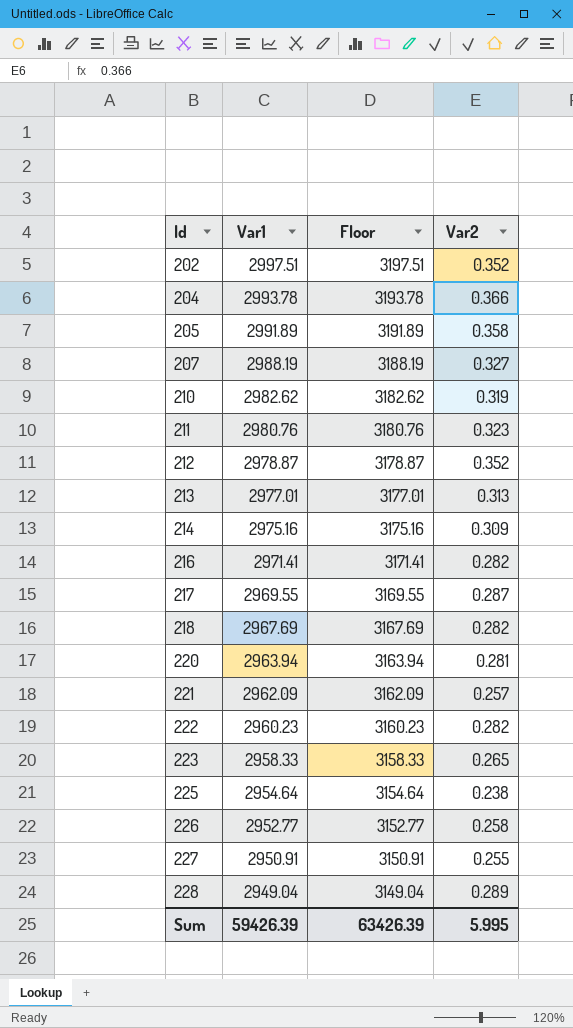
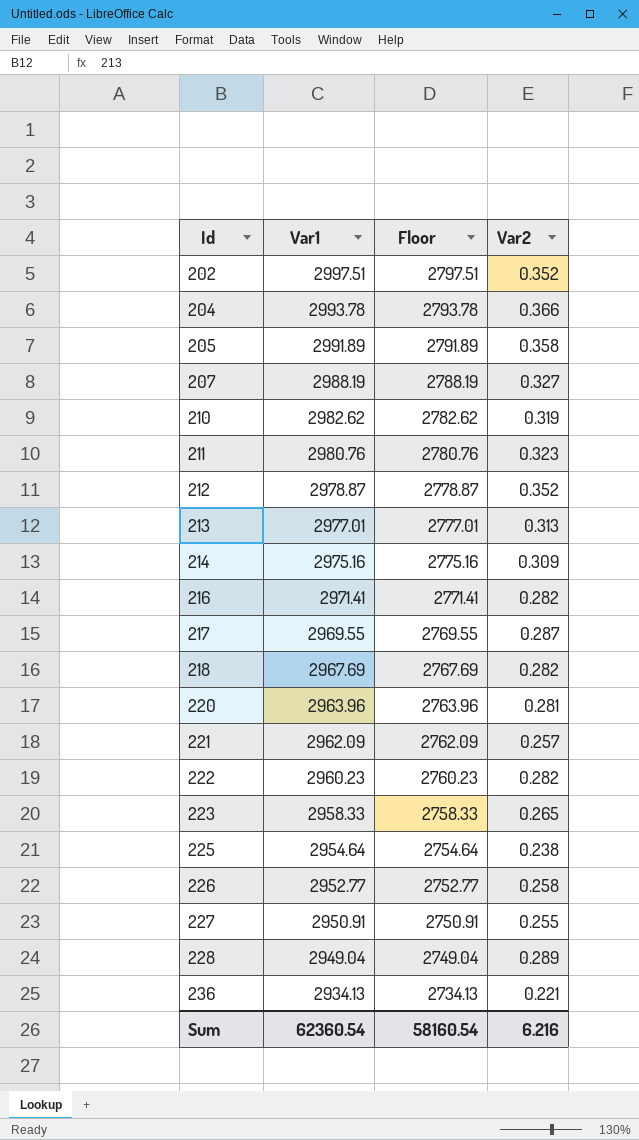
column Floor | formula: [Var1] + 200 -> [Var1] - 200
220 | Var1: 2963.94 -> 2963.96
row 236: none -> 2934.13 | 2734.13 | 0.221
Sum | Var1: 59426.39 -> 62360.54
Sum | Floor: 63426.39 -> 58160.54
Sum | Var2: 5.995 -> 6.216

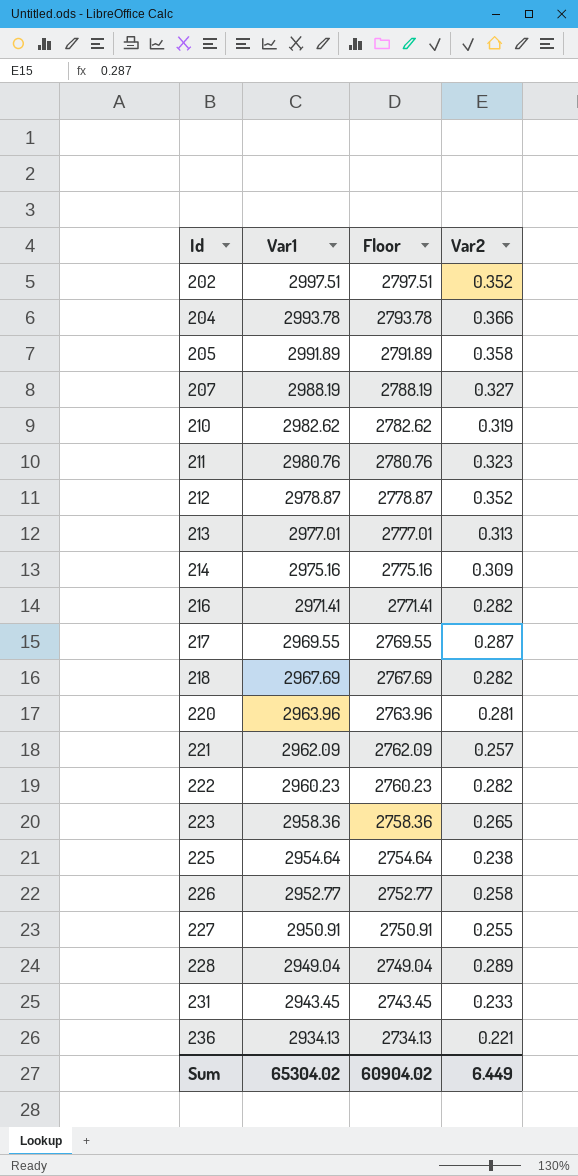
223 | Var1: 2958.33 -> 2958.36
223 | Floor: 2758.33 -> 2758.36
row 231: none -> 2943.45 | 2743.45 | 0.233
Sum | Var1: 62360.54 -> 65304.02
Sum | Floor: 58160.54 -> 60904.02
Sum | Var2: 6.216 -> 6.449

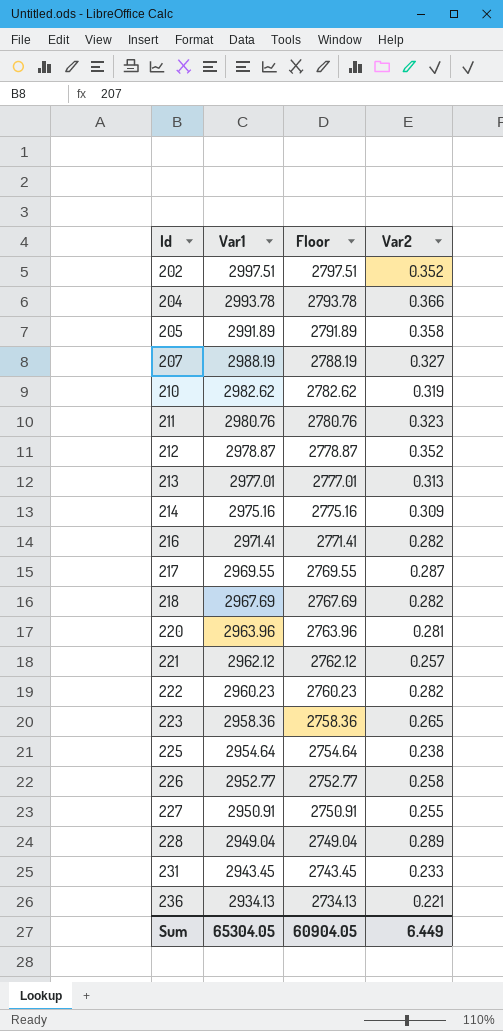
221 | Var1: 2962.09 -> 2962.12
221 | Floor: 2762.09 -> 2762.12
Sum | Var1: 65304.02 -> 65304.05
Sum | Floor: 60904.02 -> 60904.05

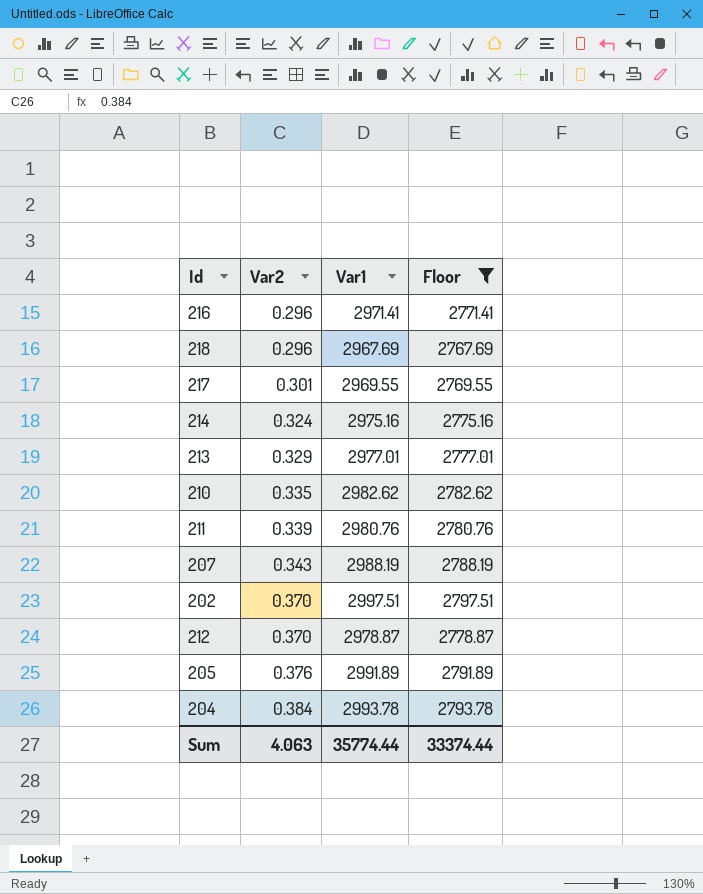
filter: none -> Floor >= 2767.69
row order: Id ascending -> Var2 ascending
column Var2 | position: 4 -> 2
216 | Var2: 0.282 -> 0.296
218 | Var2: 0.282 -> 0.296
217 | Var2: 0.287 -> 0.301
214 | Var2: 0.309 -> 0.324
213 | Var2: 0.313 -> 0.329
210 | Var2: 0.319 -> 0.335
211 | Var2: 0.323 -> 0.339
207 | Var2: 0.327 -> 0.343
202 | Var2: 0.352 -> 0.370
212 | Var2: 0.352 -> 0.370
205 | Var2: 0.358 -> 0.376
204 | Var2: 0.366 -> 0.384
Sum | Var2: 6.449 -> 4.063
Sum | Var1: 65304.05 -> 35774.44
Sum | Floor: 60904.05 -> 33374.44

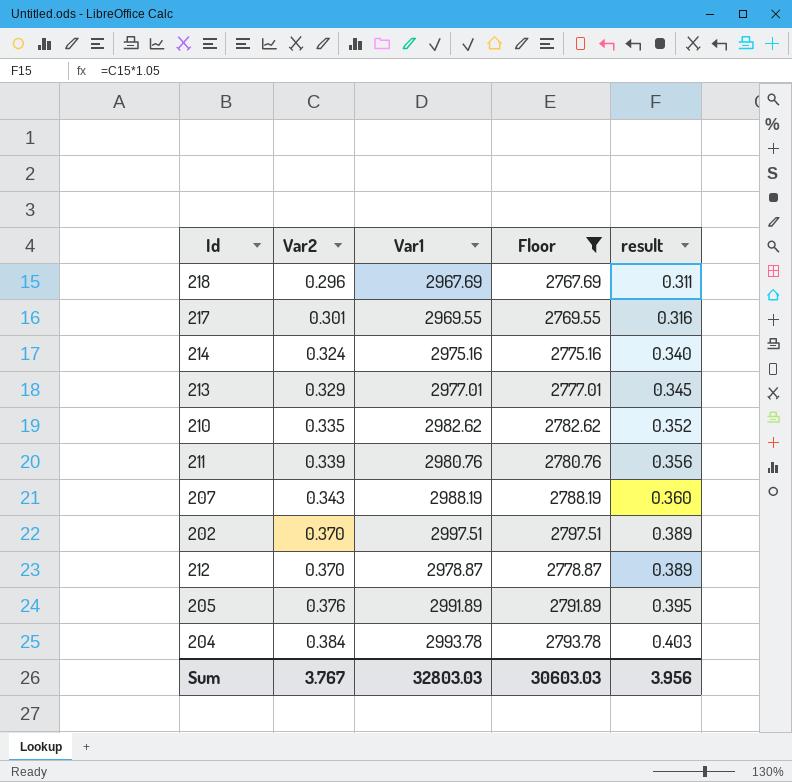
column result | formula: none -> [Var2] * 1.05
row 216: 0.296 | 2971.41 | 2771.41 -> none
Sum | Var2: 4.063 -> 3.767
Sum | Var1: 35774.44 -> 32803.03
Sum | Floor: 33374.44 -> 30603.03

